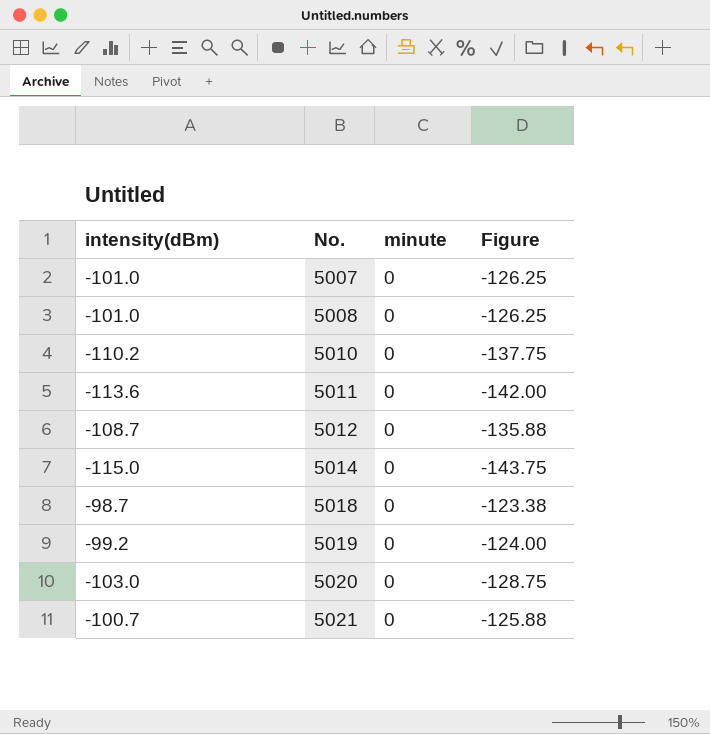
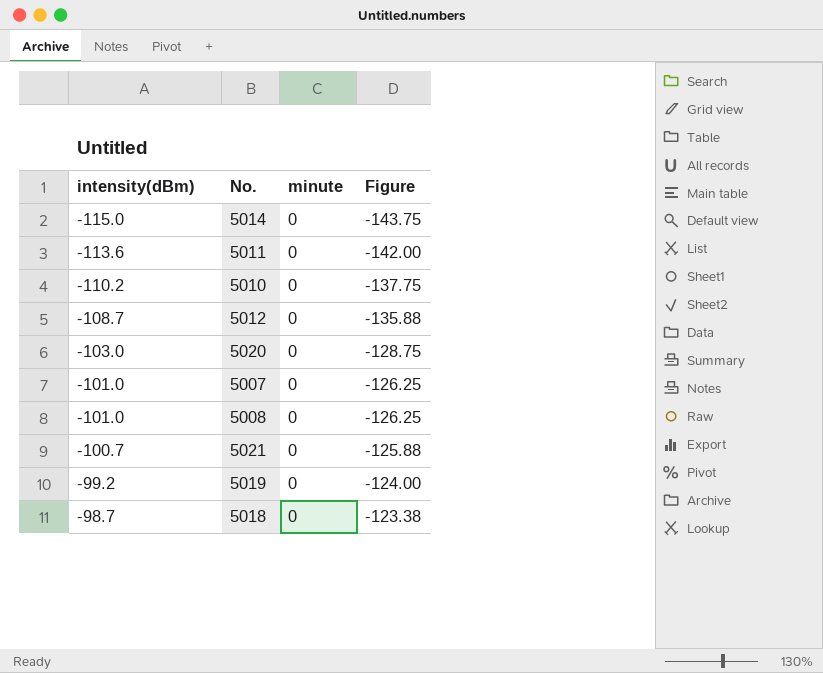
row order: No. ascending -> intensity(dBm) ascending

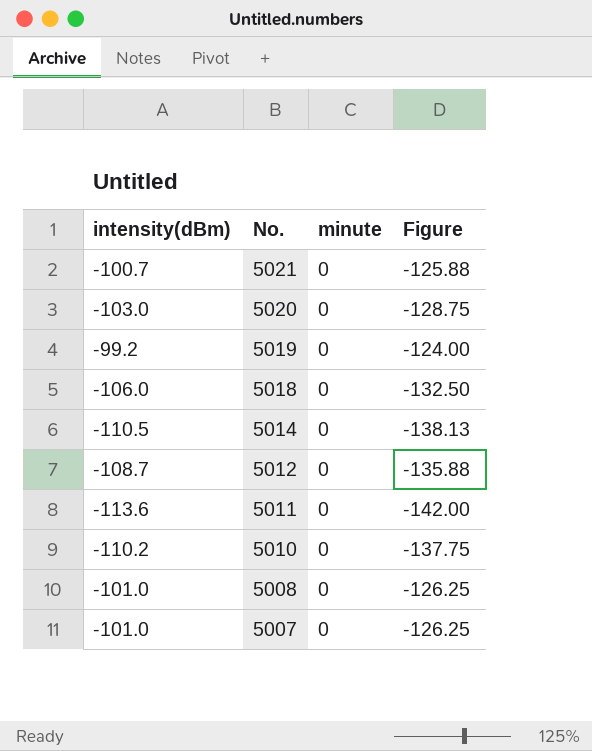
row order: intensity(dBm) ascending -> No. descending
5018 | intensity(dBm): -98.7 -> -106.0
5018 | Figure: -123.38 -> -132.50
5014 | intensity(dBm): -115.0 -> -110.5
5014 | Figure: -143.75 -> -138.13

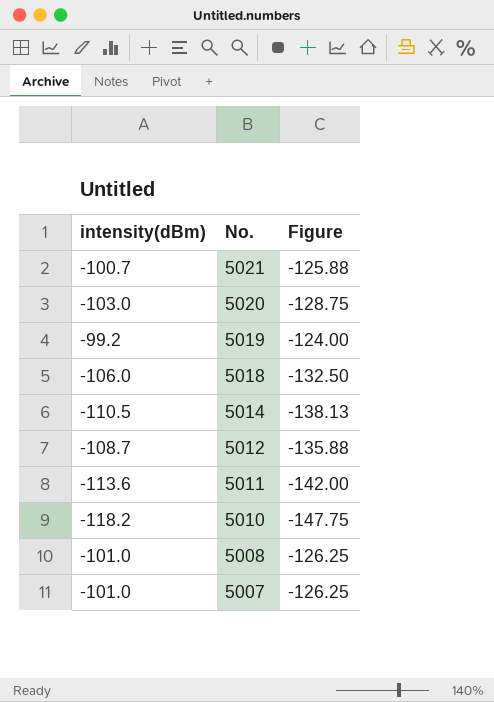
column minute | position: 3 -> none
5010 | intensity(dBm): -110.2 -> -118.2
5010 | Figure: -137.75 -> -147.75

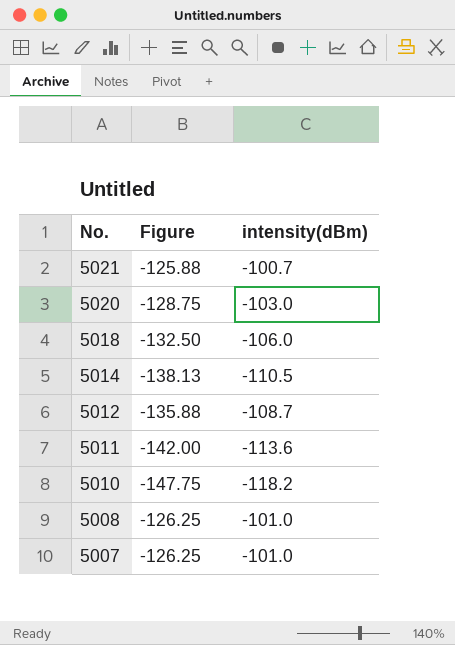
column intensity(dBm) | position: 1 -> 3
row 5019: -99.2 | -124.00 -> none

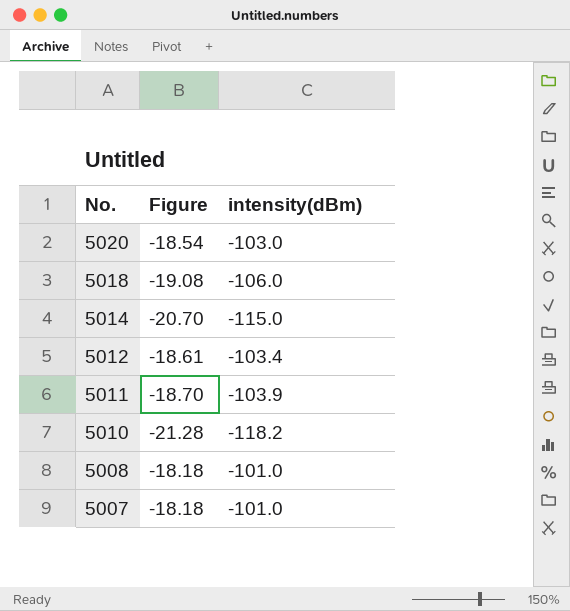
column Figure | formula: [intensity(dBm)] * 1.25 -> [intensity(dBm)] * 0.18
row 5021: -125.88 | -100.7 -> none
5014 | intensity(dBm): -110.5 -> -115.0
5012 | intensity(dBm): -108.7 -> -103.4
5011 | intensity(dBm): -113.6 -> -103.9

